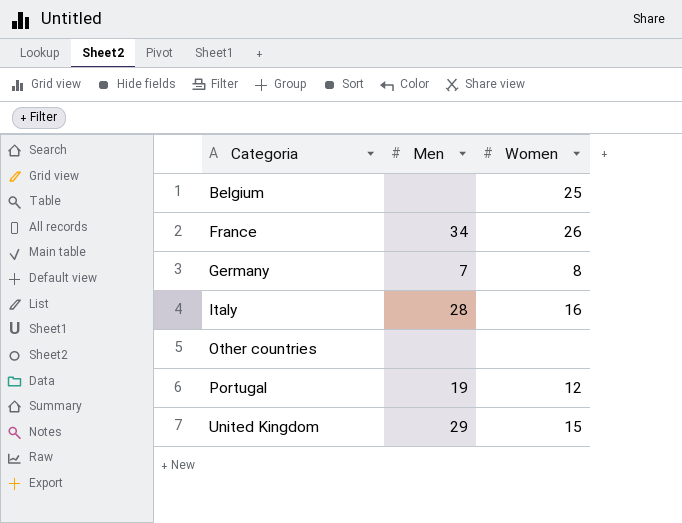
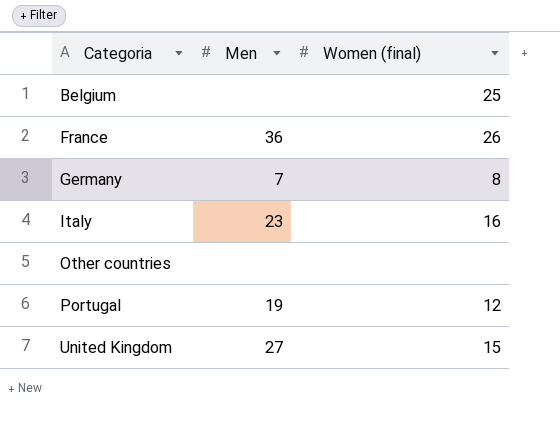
column name: Women -> Women (final)
France | Men: 34 -> 36
Italy | Men: 28 -> 23
United Kingdom | Men: 29 -> 27

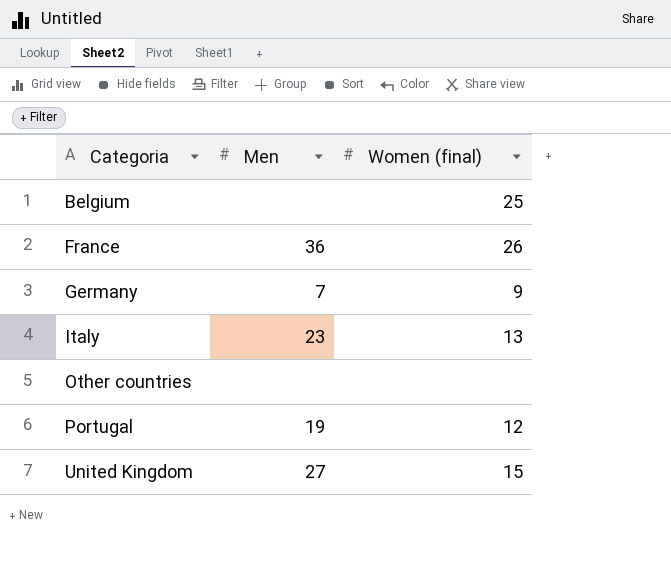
Germany | Women (final): 8 -> 9
Italy | Women (final): 16 -> 13

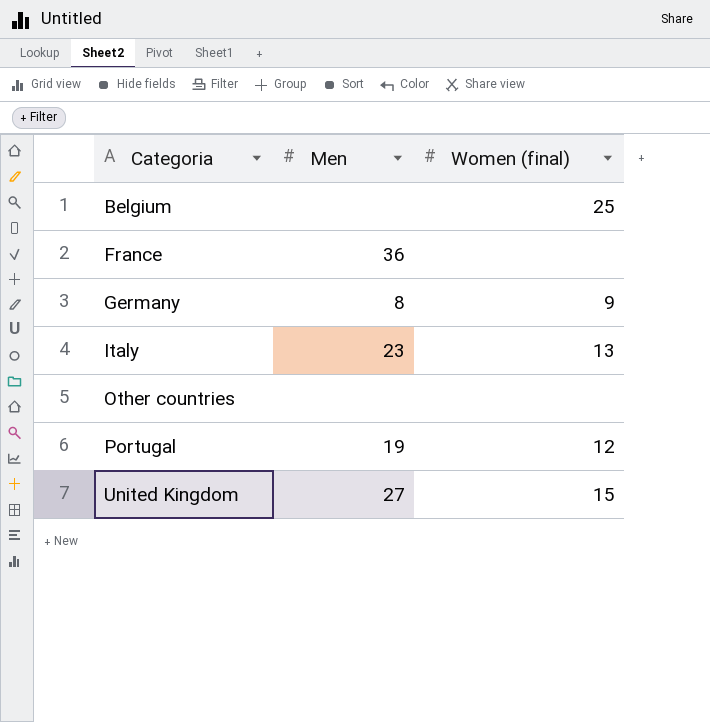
France | Women (final): 26 -> none
Germany | Men: 7 -> 8

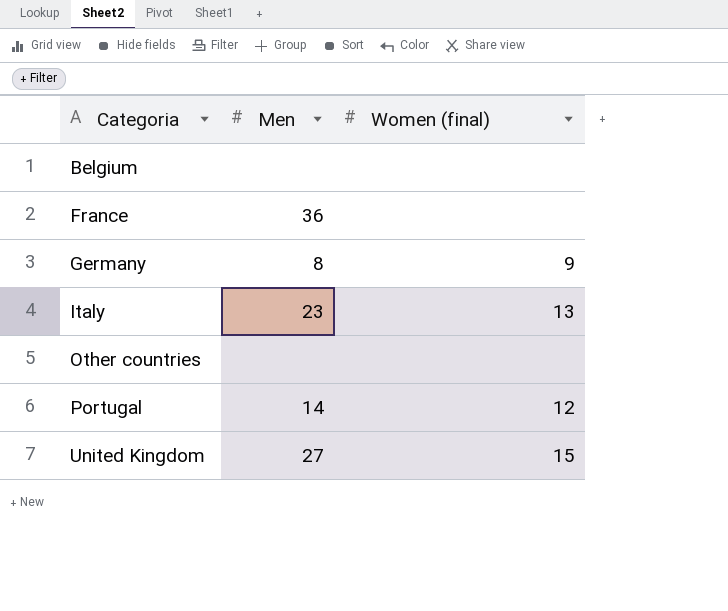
Belgium | Women (final): 25 -> none
Portugal | Men: 19 -> 14

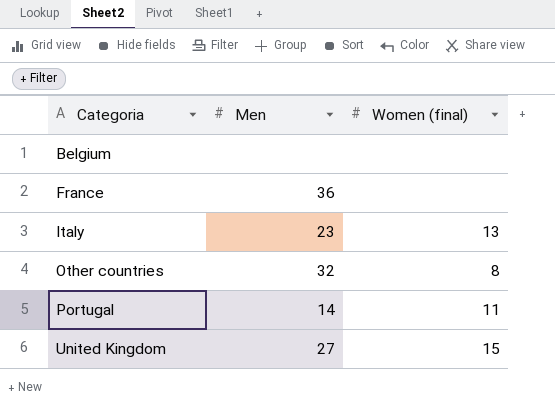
row Germany: 8 | 9 -> none
Other countries | Men: none -> 32
Other countries | Women (final): none -> 8
Portugal | Women (final): 12 -> 11

